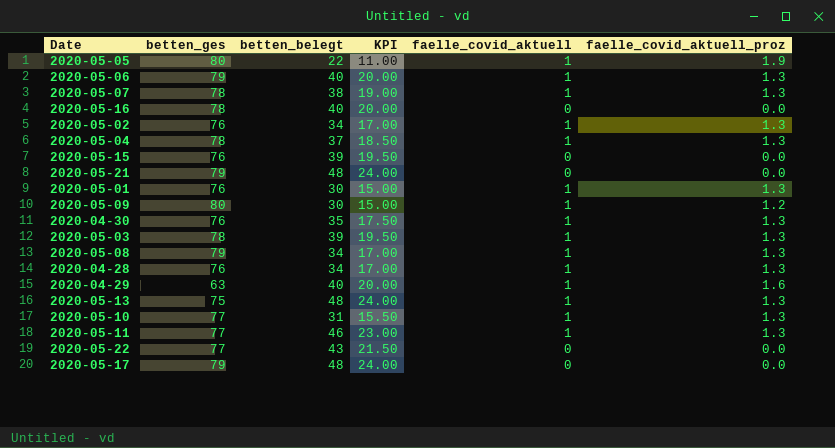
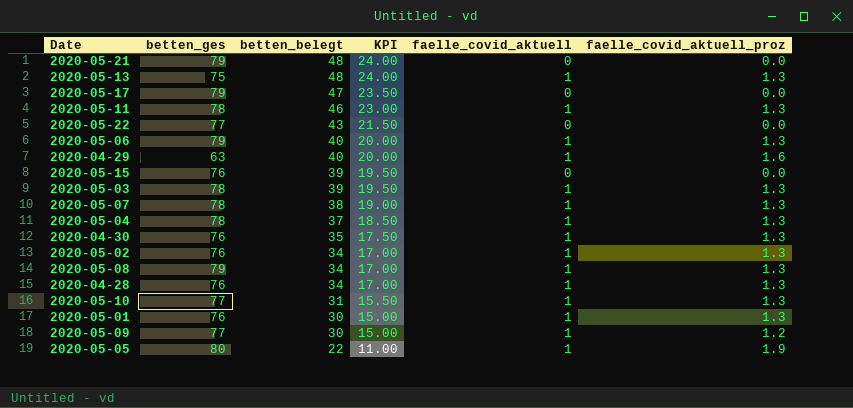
row order: none -> betten_belegt descending
row 2020-05-16: 78 | 40 | 20.00 | 0 | 0.0 -> none
2020-05-17 | betten_belegt: 48 -> 47
2020-05-17 | KPI: 24.00 -> 23.50
2020-05-11 | betten_ges: 77 -> 78
2020-05-09 | betten_ges: 80 -> 77

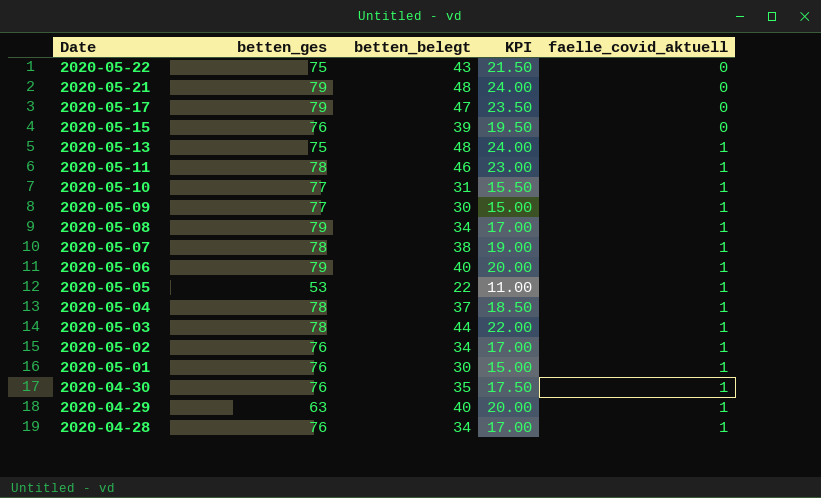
row order: betten_belegt descending -> Date descending
column faelle_covid_aktuell_proz | position: 6 -> none
2020-05-22 | betten_ges: 77 -> 75
2020-05-05 | betten_ges: 80 -> 53
2020-05-03 | betten_belegt: 39 -> 44
2020-05-03 | KPI: 19.50 -> 22.00

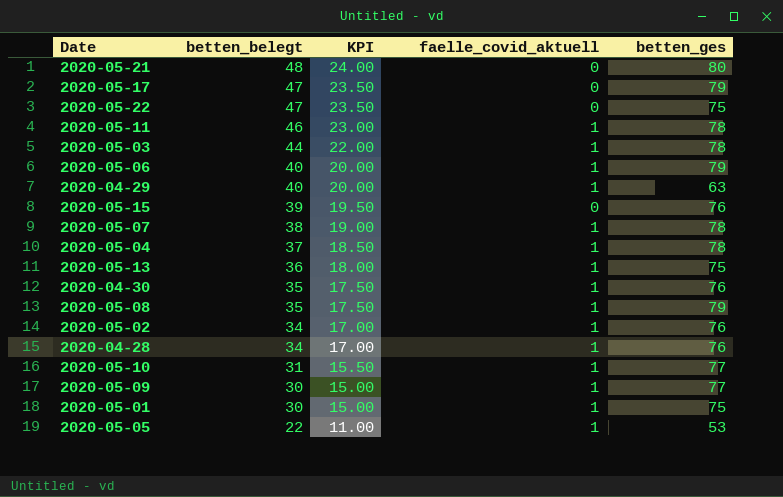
row order: Date descending -> betten_belegt descending
column betten_ges | position: 2 -> 5
2020-05-21 | betten_ges: 79 -> 80
2020-05-22 | betten_belegt: 43 -> 47
2020-05-22 | KPI: 21.50 -> 23.50
2020-05-13 | betten_belegt: 48 -> 36
2020-05-13 | KPI: 24.00 -> 18.00
2020-05-08 | betten_belegt: 34 -> 35
2020-05-08 | KPI: 17.00 -> 17.50
2020-05-01 | betten_ges: 76 -> 75

